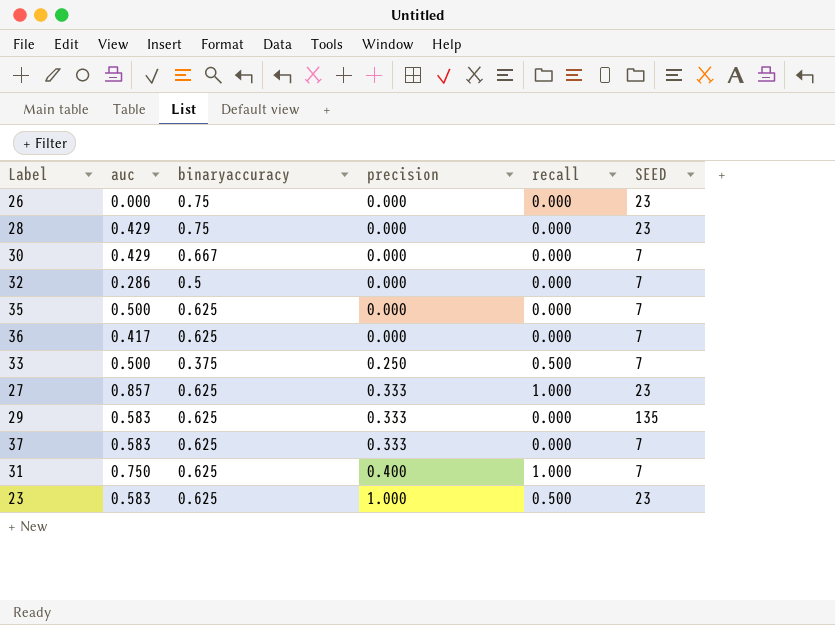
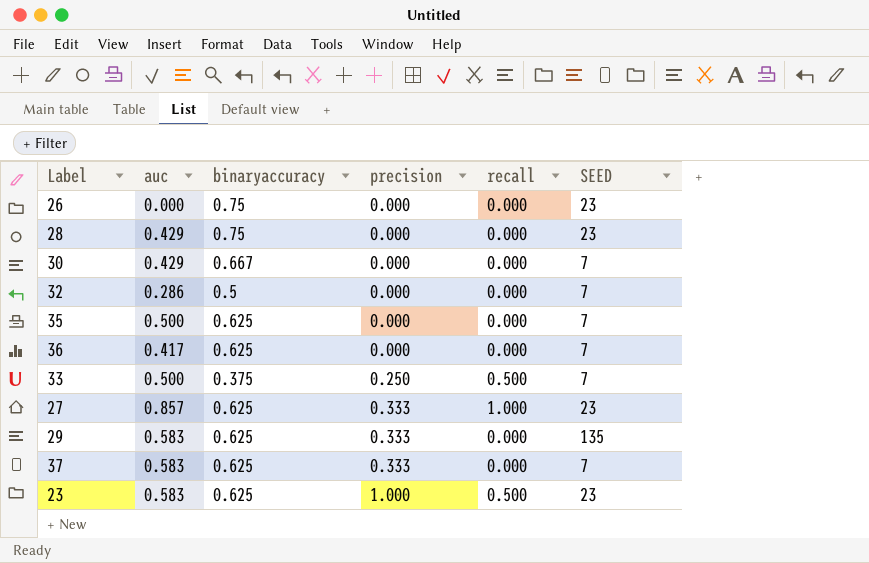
row 31: 0.750 | 0.625 | 0.400 | 1.000 | 7 -> none

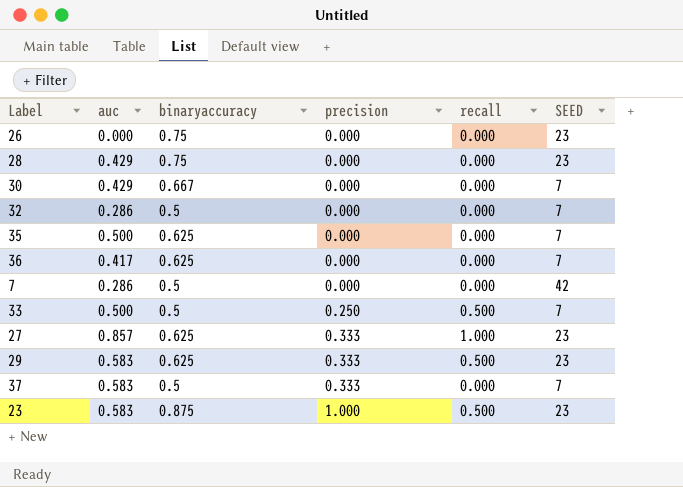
row 7: none -> 0.286 | 0.5 | 0.000 | 0.000 | 42
33 | binaryaccuracy: 0.375 -> 0.5
29 | recall: 0.000 -> 0.500
29 | SEED: 135 -> 23
37 | binaryaccuracy: 0.625 -> 0.5
23 | binaryaccuracy: 0.625 -> 0.875

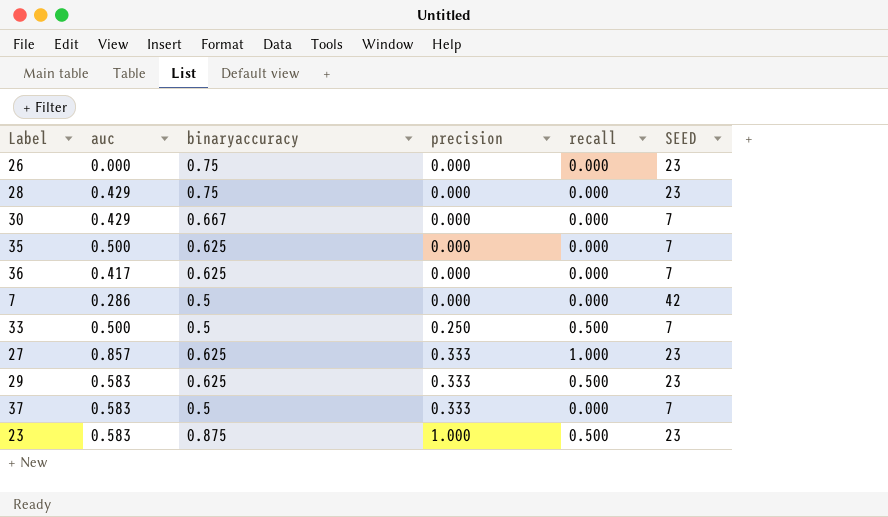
row 32: 0.286 | 0.5 | 0.000 | 0.000 | 7 -> none

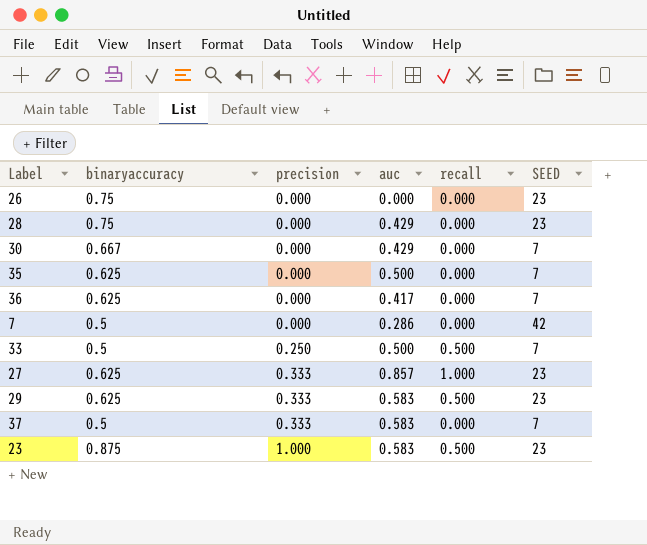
column auc | position: 2 -> 4

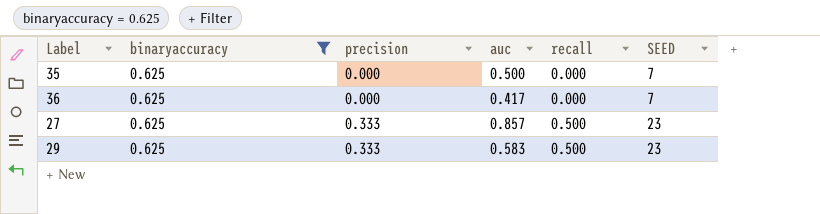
filter: none -> binaryaccuracy = 0.625
27 | recall: 1.000 -> 0.500

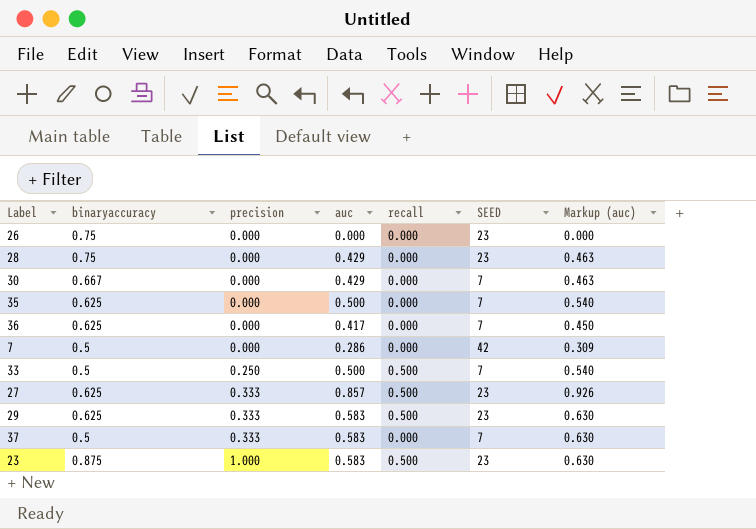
filter: binaryaccuracy = 0.625 -> none
column Markup (auc) | formula: none -> [auc] * 1.08

